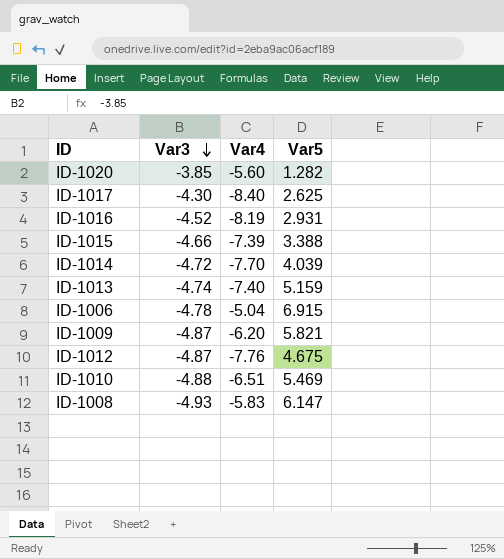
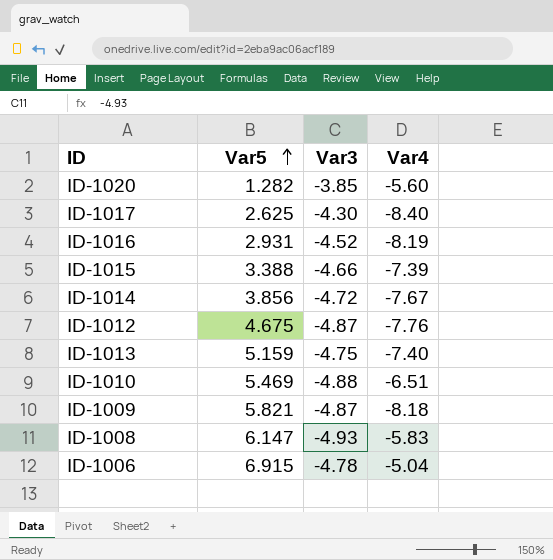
row order: Var3 descending -> Var5 ascending
column Var5 | position: 4 -> 2
ID-1014 | Var5: 4.039 -> 3.856
ID-1014 | Var4: -7.70 -> -7.67
ID-1013 | Var3: -4.74 -> -4.75
ID-1009 | Var4: -6.20 -> -8.18

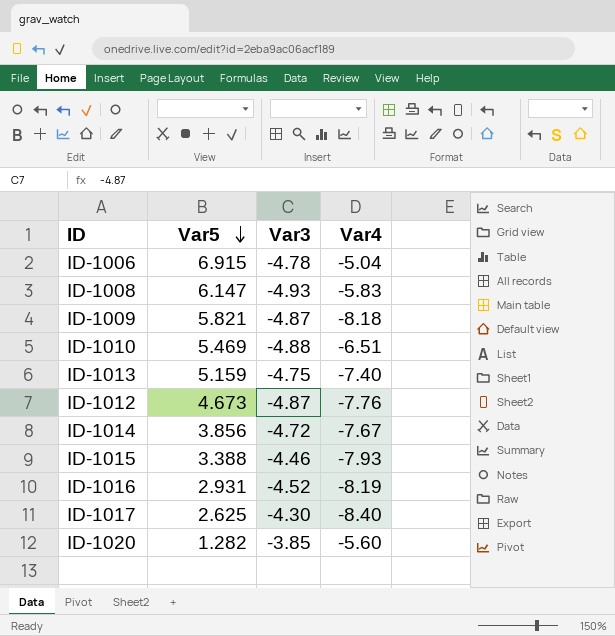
row order: Var5 ascending -> Var5 descending
ID-1012 | Var5: 4.675 -> 4.673
ID-1015 | Var3: -4.66 -> -4.46
ID-1015 | Var4: -7.39 -> -7.93

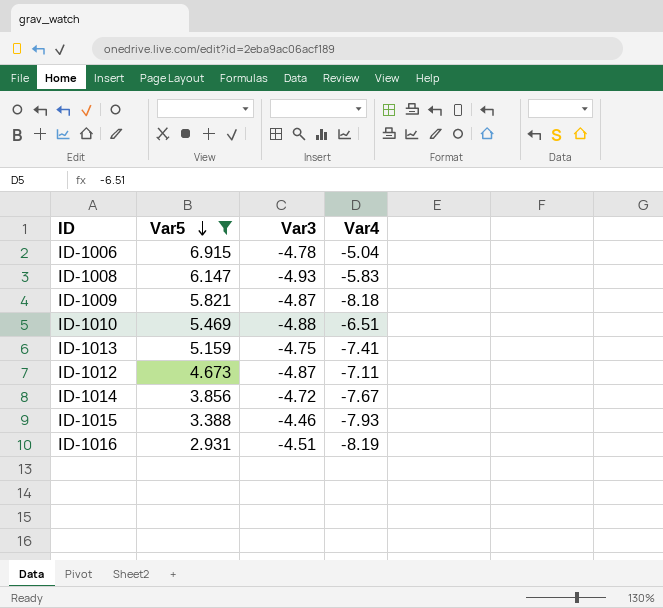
filter: none -> Var5 >= 2.931
ID-1013 | Var4: -7.40 -> -7.41
ID-1012 | Var4: -7.76 -> -7.11
ID-1016 | Var3: -4.52 -> -4.51

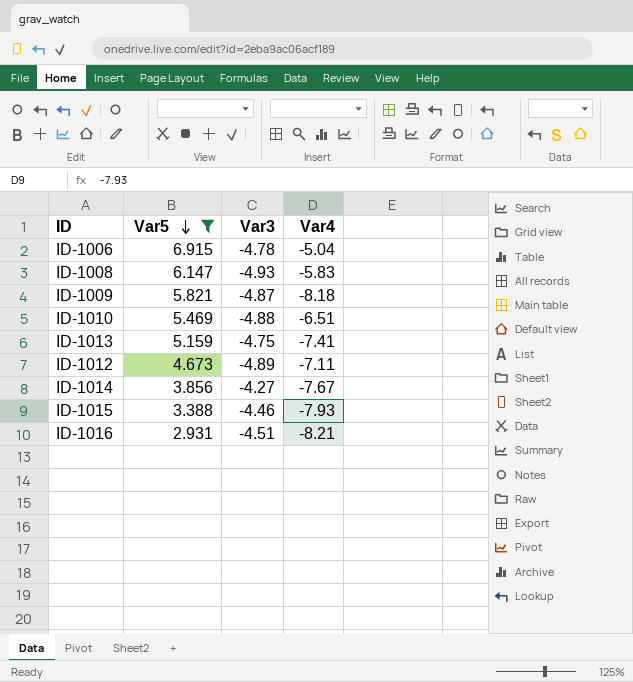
ID-1012 | Var3: -4.87 -> -4.89
ID-1014 | Var3: -4.72 -> -4.27
ID-1016 | Var4: -8.19 -> -8.21

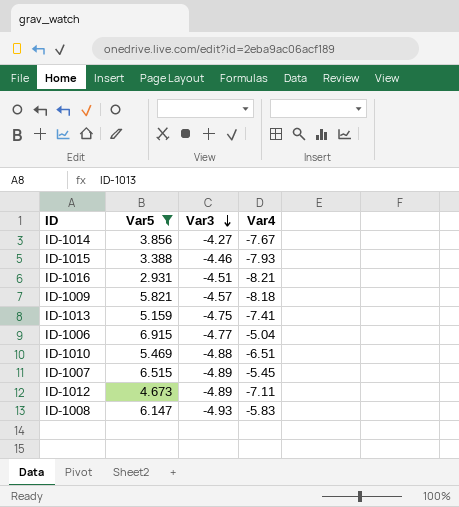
row order: Var5 descending -> Var3 descending
ID-1009 | Var3: -4.87 -> -4.57
ID-1006 | Var3: -4.78 -> -4.77
row ID-1007: none -> 6.515 | -4.89 | -5.45

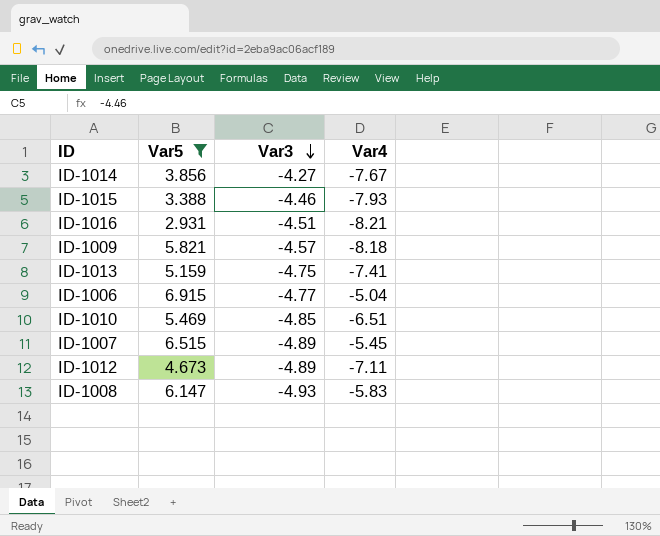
ID-1010 | Var3: -4.88 -> -4.85

